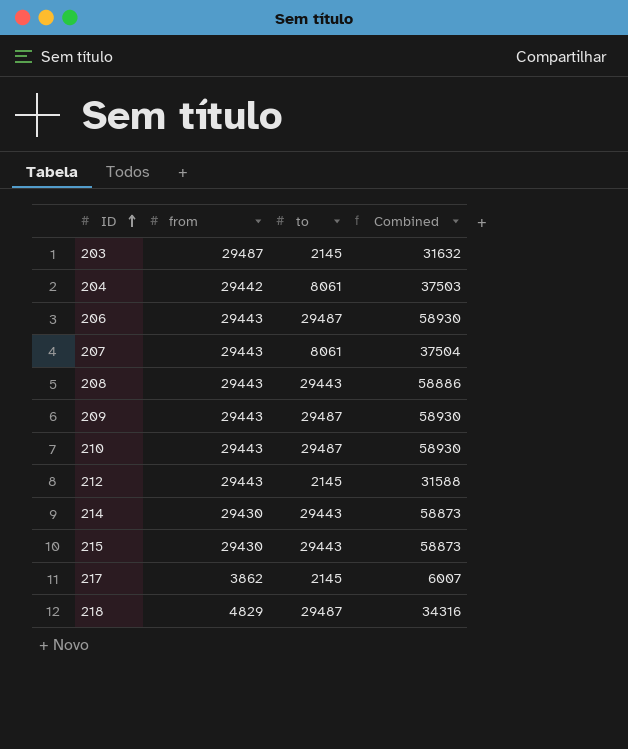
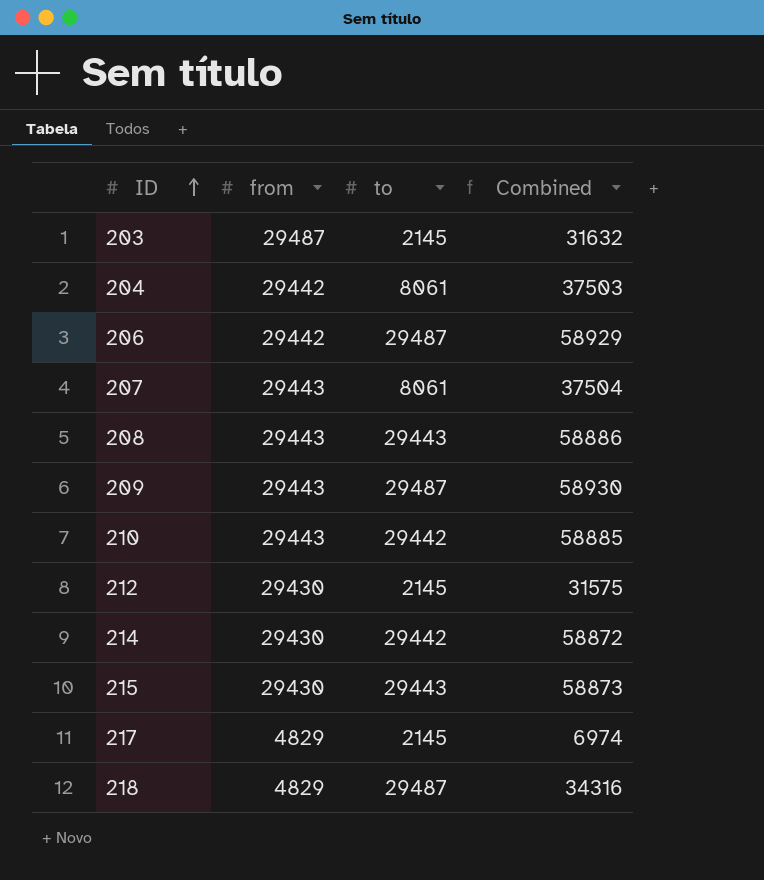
206 | from: 29443 -> 29442
206 | Combined: 58930 -> 58929
210 | to: 29487 -> 29442
210 | Combined: 58930 -> 58885
212 | from: 29443 -> 29430
212 | Combined: 31588 -> 31575
214 | to: 29443 -> 29442
214 | Combined: 58873 -> 58872
217 | from: 3862 -> 4829
217 | Combined: 6007 -> 6974

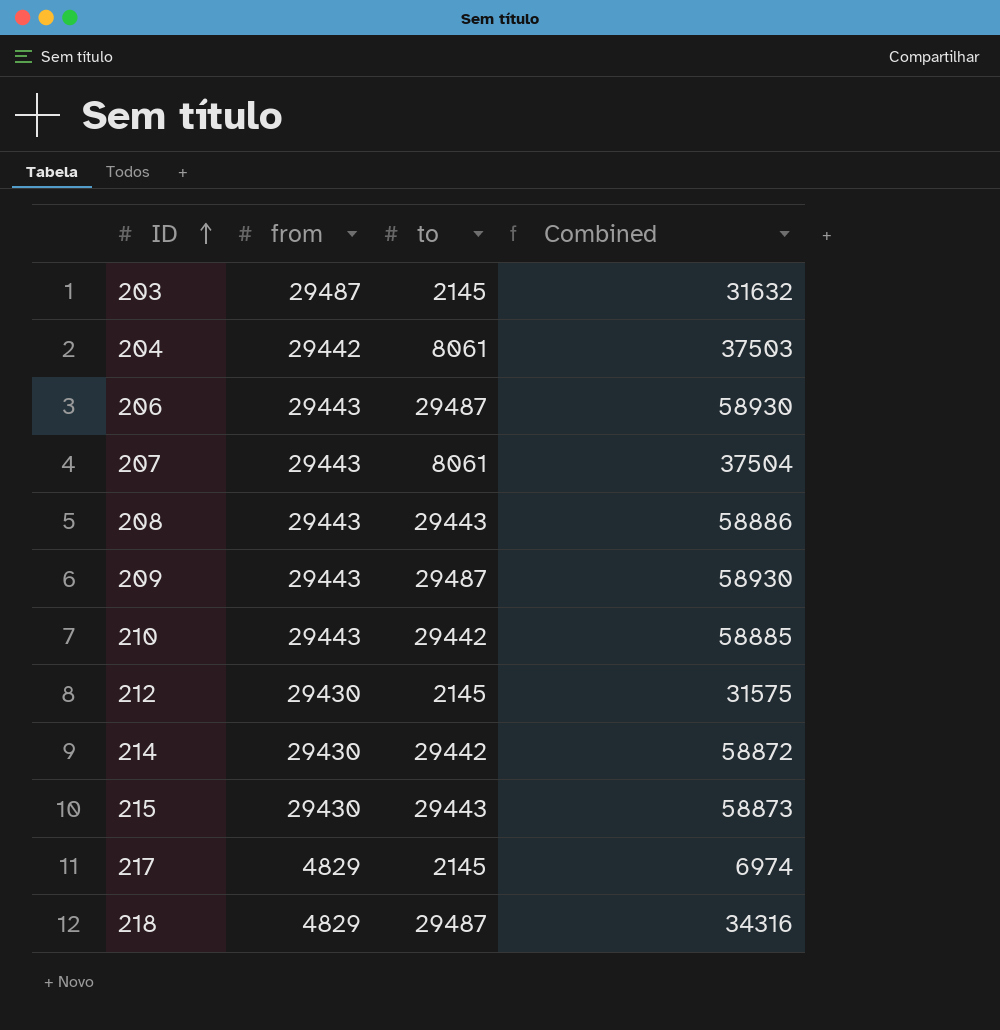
206 | from: 29442 -> 29443
206 | Combined: 58929 -> 58930

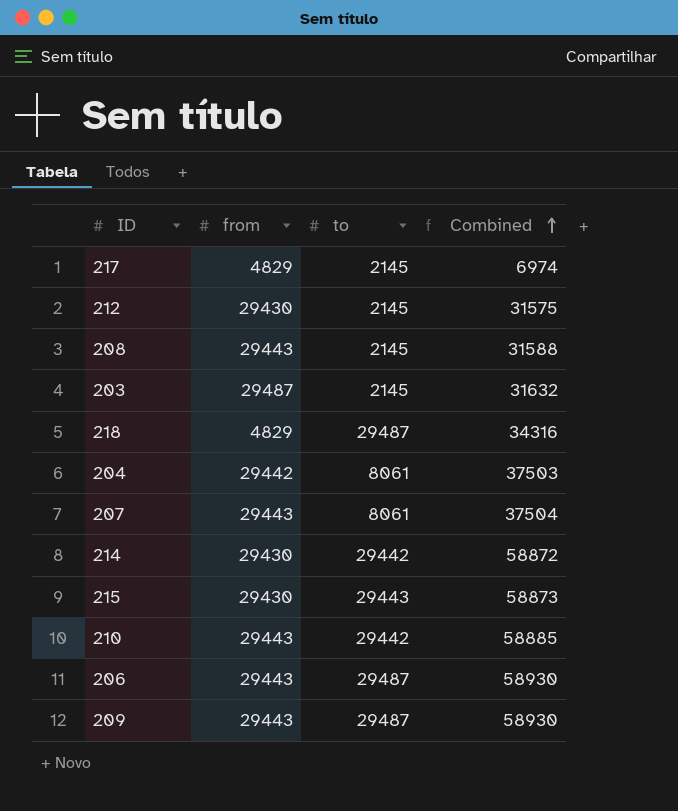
row order: ID ascending -> Combined ascending
208 | to: 29443 -> 2145
208 | Combined: 58886 -> 31588

